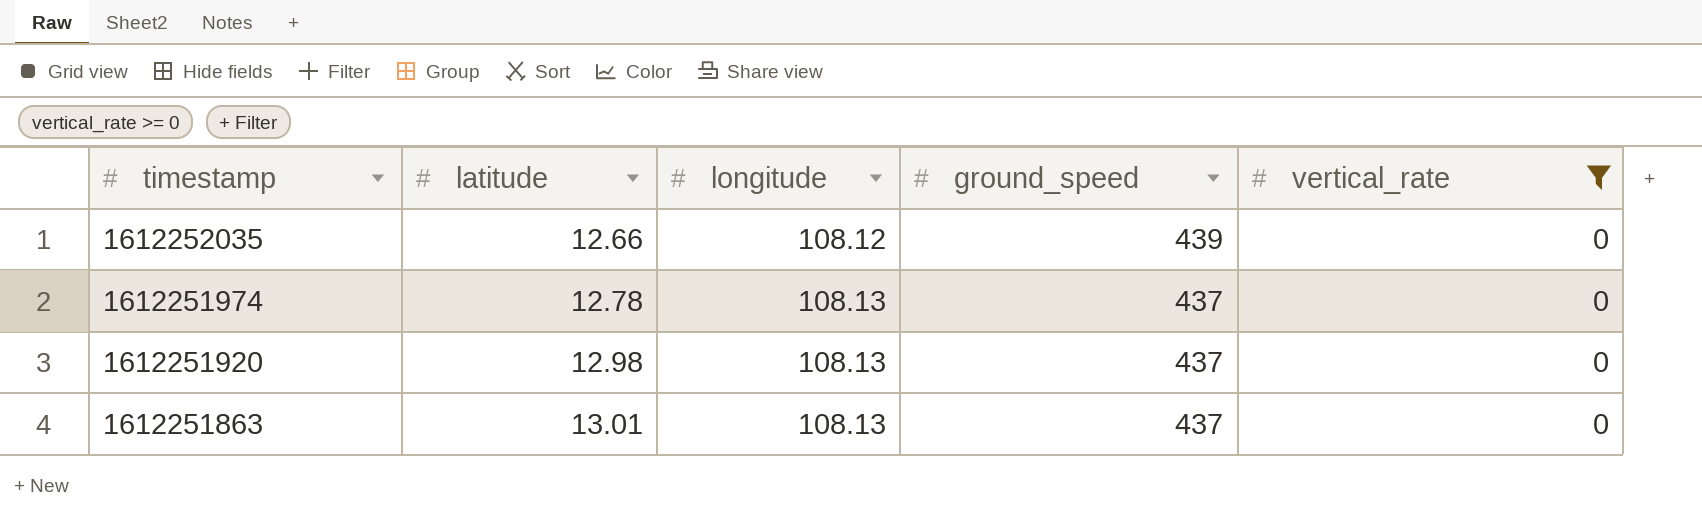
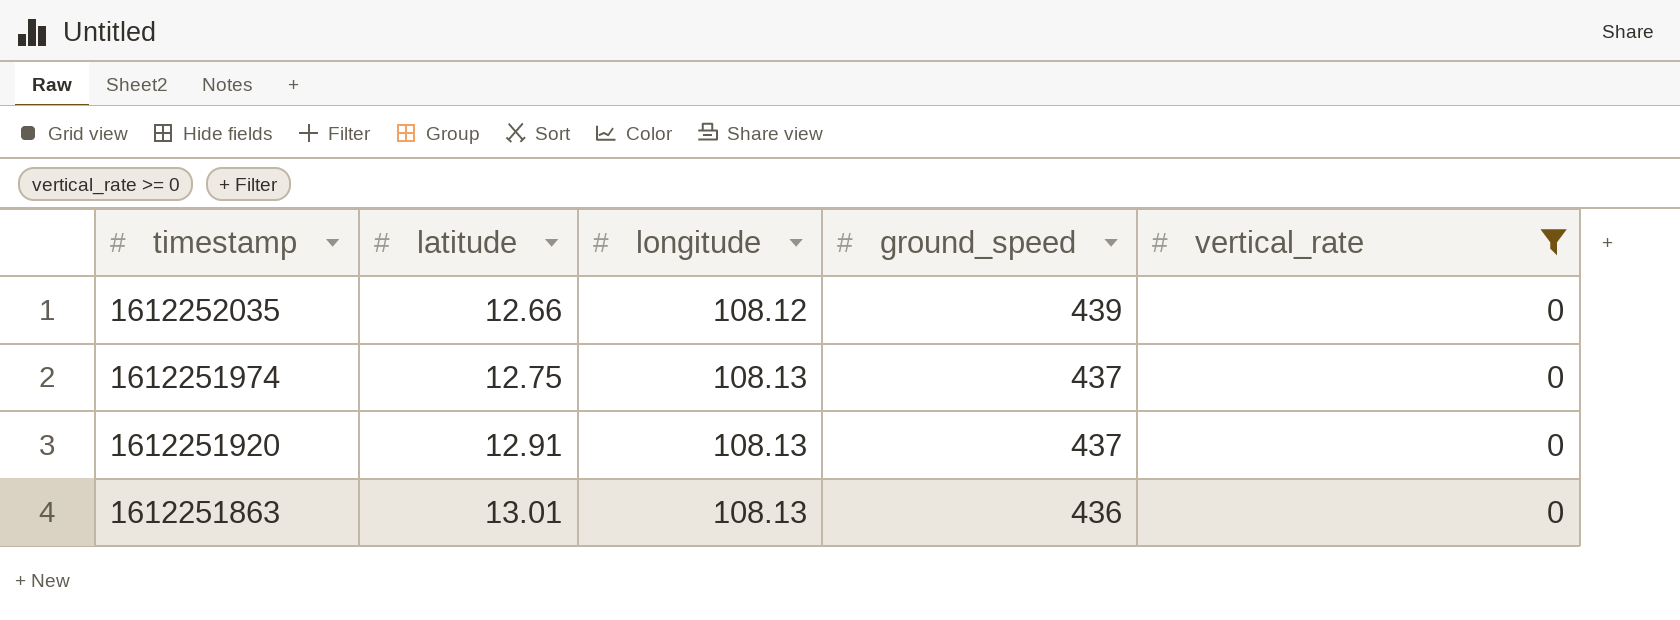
1612251974 | latitude: 12.78 -> 12.75
1612251920 | latitude: 12.98 -> 12.91
1612251863 | ground_speed: 437 -> 436

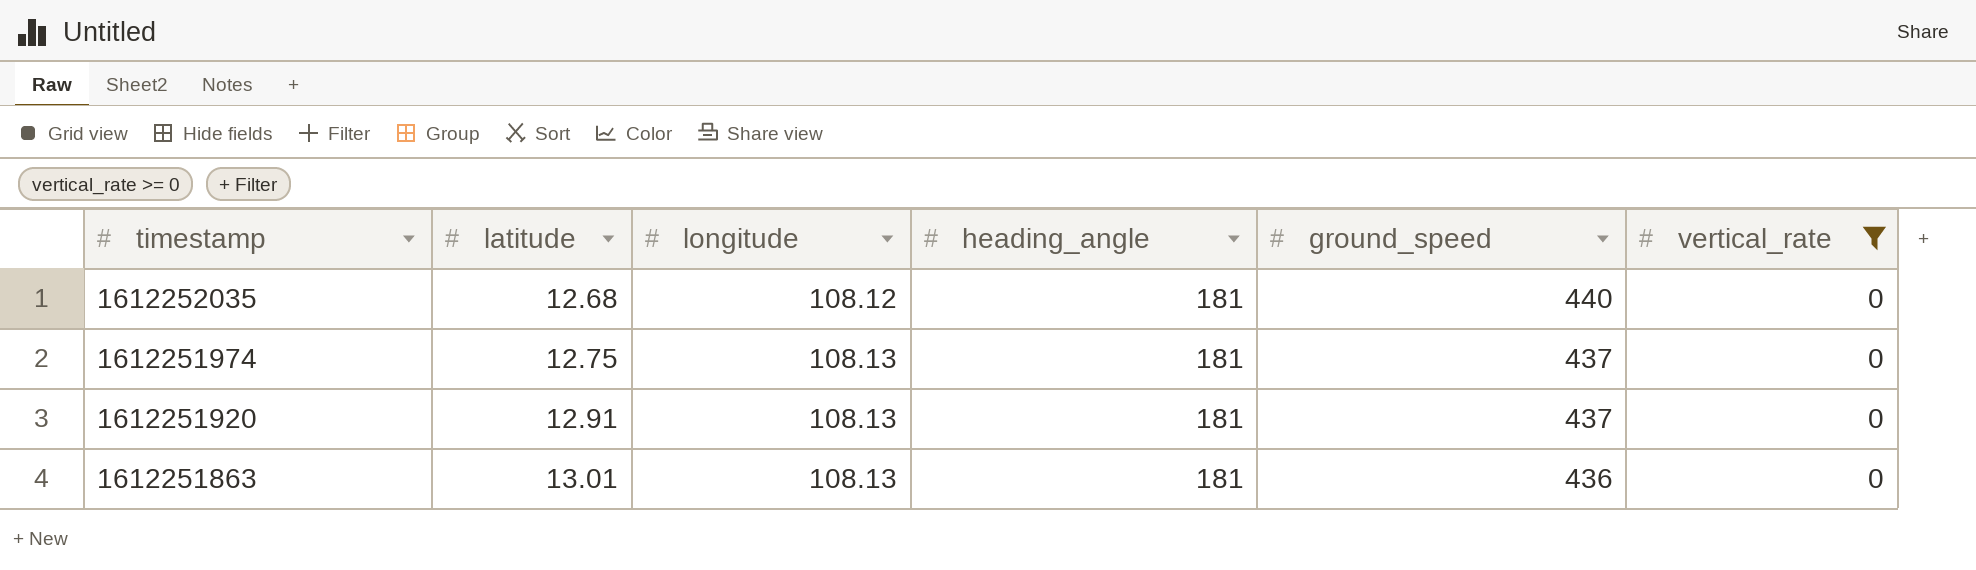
column heading_angle | position: none -> 4
1612252035 | latitude: 12.66 -> 12.68
1612252035 | ground_speed: 439 -> 440

